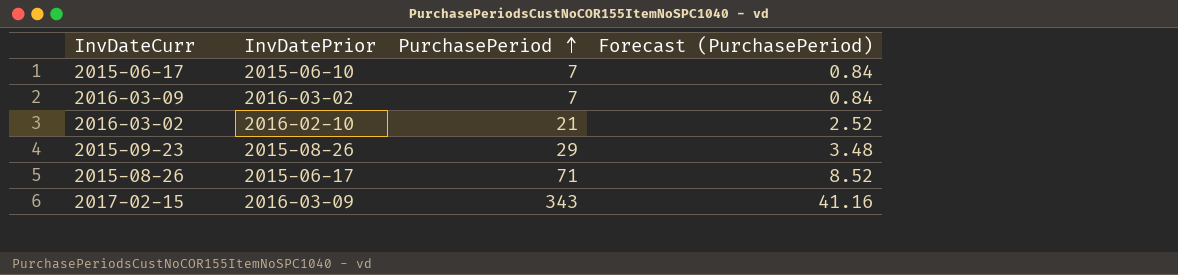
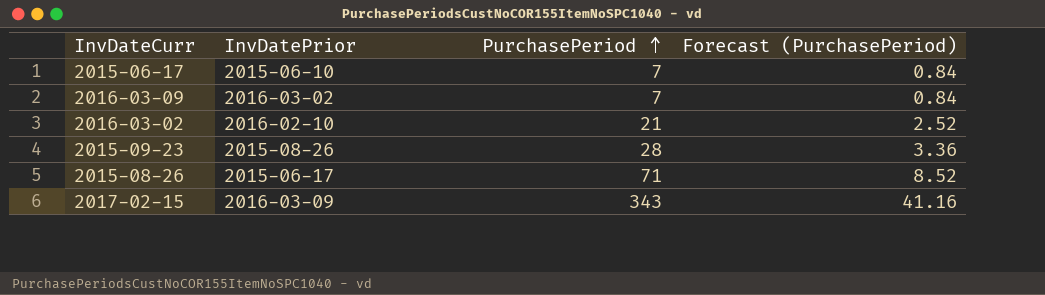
2015-09-23 | PurchasePeriod: 29 -> 28
2015-09-23 | Forecast (PurchasePeriod): 3.48 -> 3.36

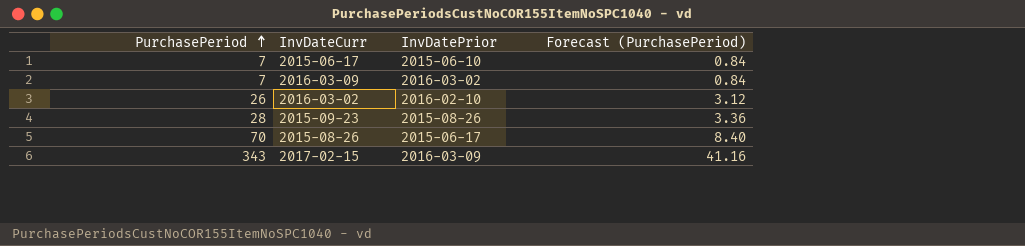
column PurchasePeriod | position: 3 -> 1
2016-03-02 | PurchasePeriod: 21 -> 26
2016-03-02 | Forecast (PurchasePeriod): 2.52 -> 3.12
2015-08-26 | PurchasePeriod: 71 -> 70
2015-08-26 | Forecast (PurchasePeriod): 8.52 -> 8.40

